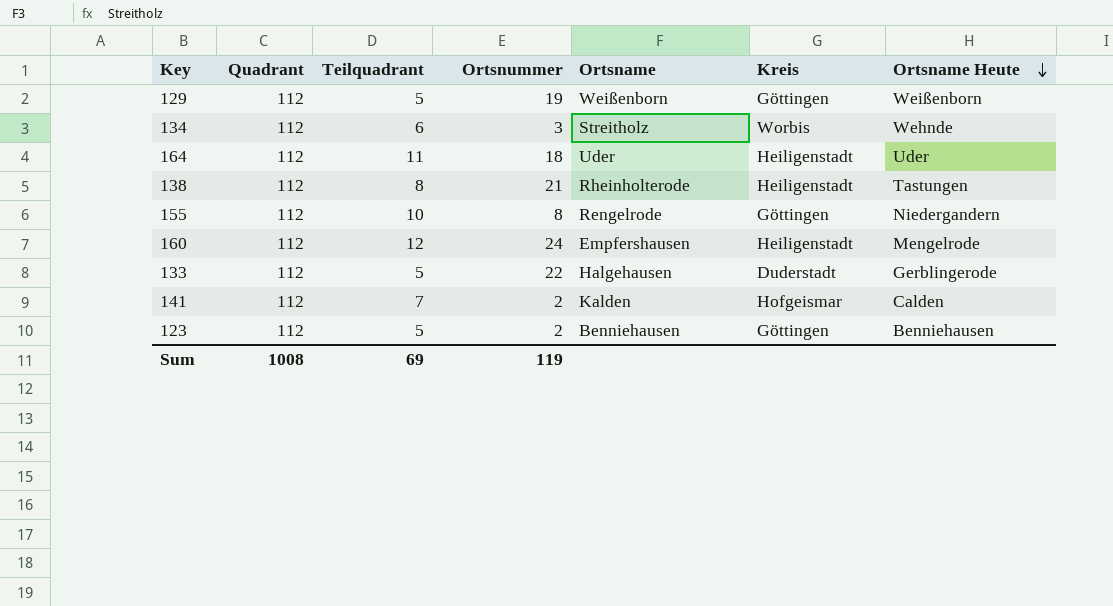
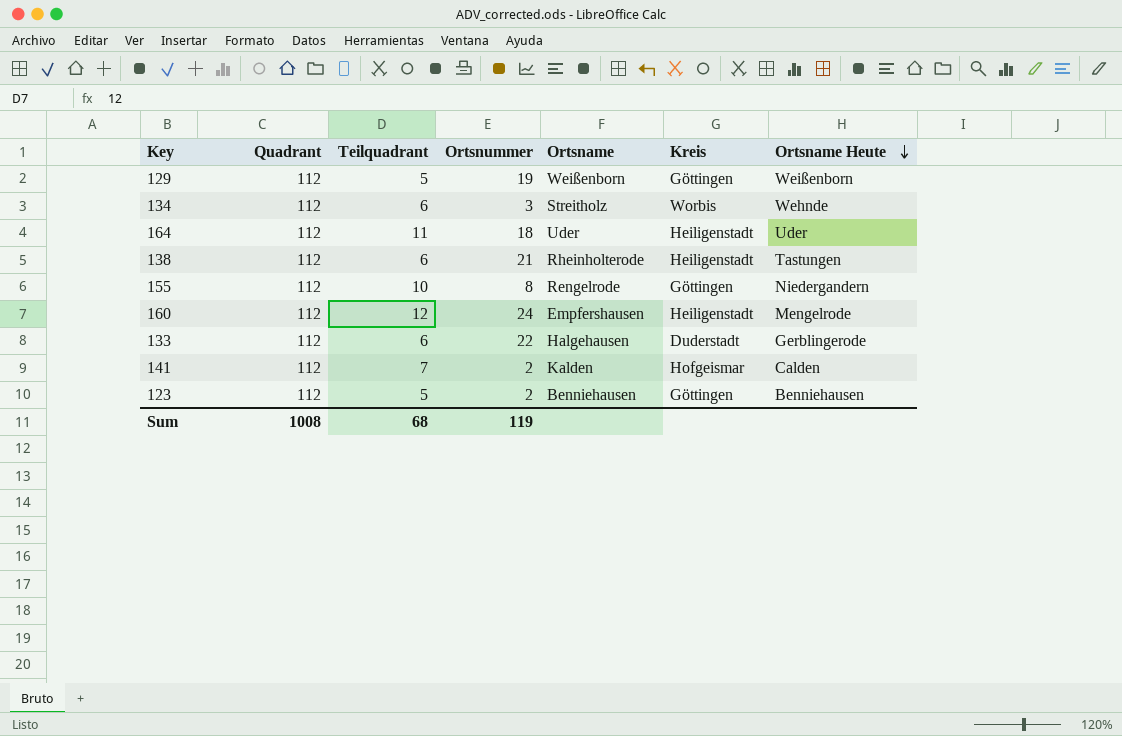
138 | Teilquadrant: 8 -> 6
133 | Teilquadrant: 5 -> 6
Sum | Teilquadrant: 69 -> 68

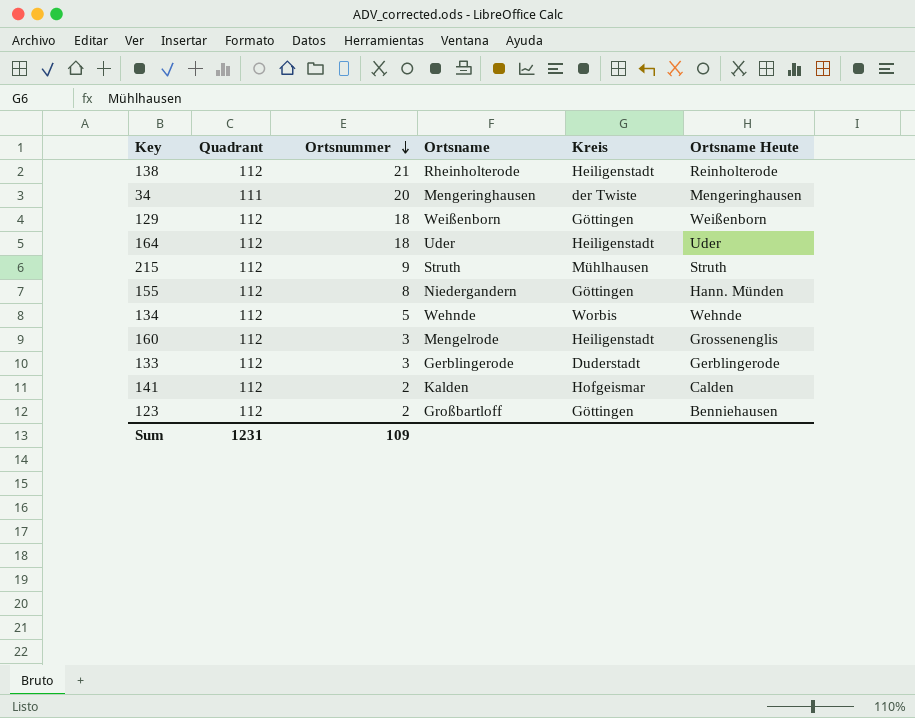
row order: Ortsname Heute descending -> Ortsnummer descending
column Teilquadrant | position: 3 -> none
138 | Ortsname Heute: Tastungen -> Reinholterode
row 34: none -> 111 | 20 | Mengeringhausen | der Twiste | Mengeringhausen
129 | Ortsnummer: 19 -> 18
row 215: none -> 112 | 9 | Struth | Mühlhausen | Struth
155 | Ortsname: Rengelrode -> Niedergandern
155 | Ortsname Heute: Niedergandern -> Hann. Münden
134 | Ortsnummer: 3 -> 5
134 | Ortsname: Streitholz -> Wehnde
160 | Ortsnummer: 24 -> 3
160 | Ortsname: Empfershausen -> Mengelrode
160 | Ortsname Heute: Mengelrode -> Grossenenglis
133 | Ortsnummer: 22 -> 3
133 | Ortsname: Halgehausen -> Gerblingerode
123 | Ortsname: Benniehausen -> Großbartloff
Sum | Quadrant: 1008 -> 1231
Sum | Ortsnummer: 119 -> 109

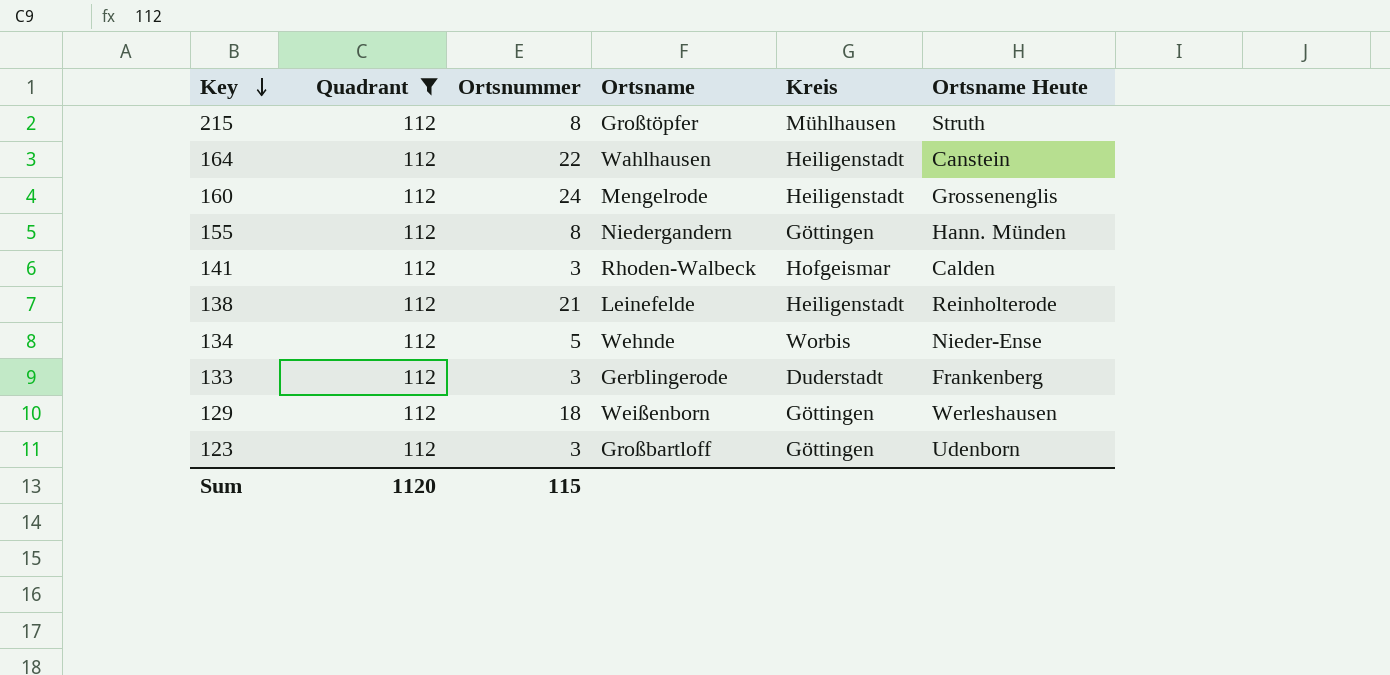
filter: none -> Quadrant = 112
row order: Ortsnummer descending -> Key descending
215 | Ortsnummer: 9 -> 8
215 | Ortsname: Struth -> Großtöpfer
164 | Ortsnummer: 18 -> 22
164 | Ortsname: Uder -> Wahlhausen
164 | Ortsname Heute: Uder -> Canstein
160 | Ortsnummer: 3 -> 24
141 | Ortsnummer: 2 -> 3
141 | Ortsname: Kalden -> Rhoden-Walbeck
138 | Ortsname: Rheinholterode -> Leinefelde
134 | Ortsname Heute: Wehnde -> Nieder-Ense
133 | Ortsname Heute: Gerblingerode -> Frankenberg
129 | Ortsname Heute: Weißenborn -> Werleshausen
123 | Ortsnummer: 2 -> 3
123 | Ortsname Heute: Benniehausen -> Udenborn
Sum | Quadrant: 1231 -> 1120
Sum | Ortsnummer: 109 -> 115

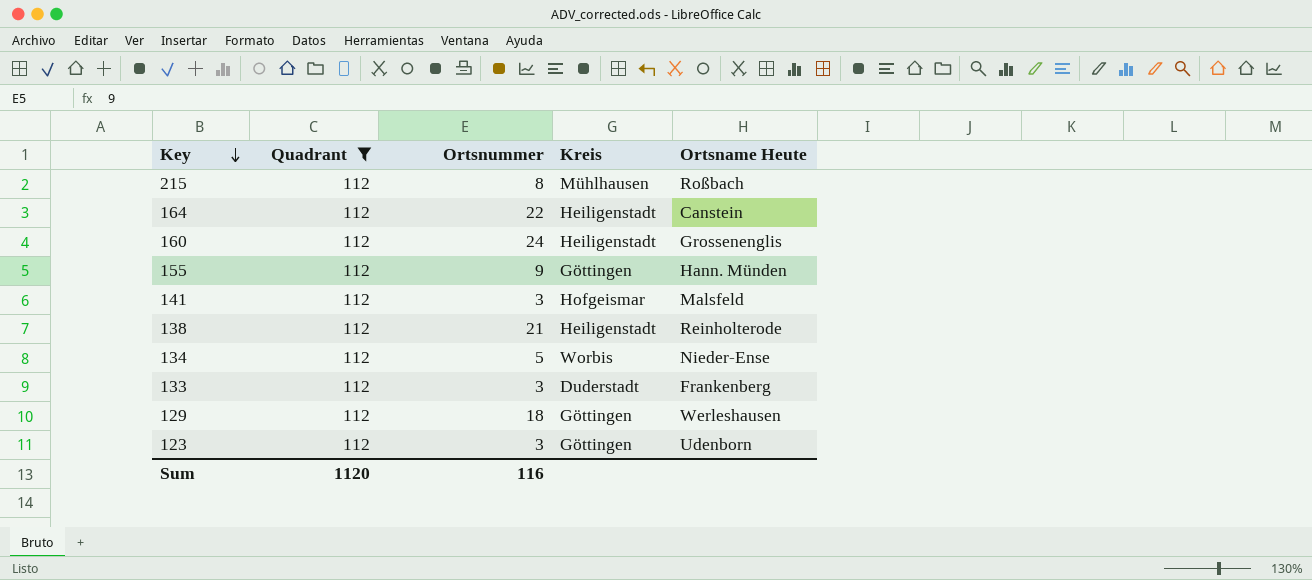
column Ortsname | position: 4 -> none
215 | Ortsname Heute: Struth -> Roßbach
155 | Ortsnummer: 8 -> 9
141 | Ortsname Heute: Calden -> Malsfeld
Sum | Ortsnummer: 115 -> 116

